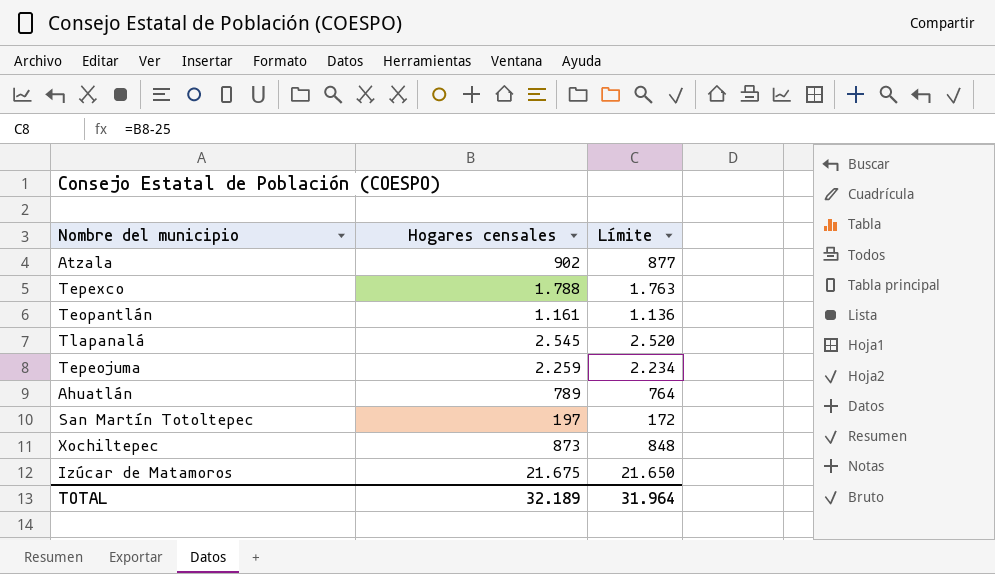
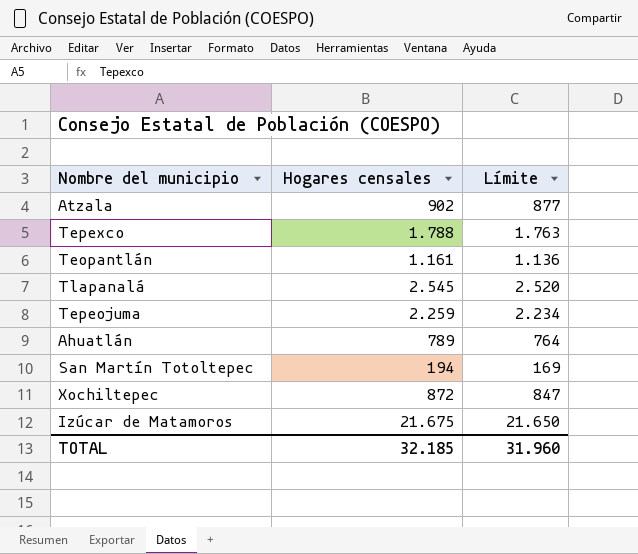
San Martín Totoltepec | Hogares censales: 197 -> 194
San Martín Totoltepec | Límite: 172 -> 169
Xochiltepec | Hogares censales: 873 -> 872
Xochiltepec | Límite: 848 -> 847
TOTAL | Hogares censales: 32.189 -> 32.185
TOTAL | Límite: 31.964 -> 31.960

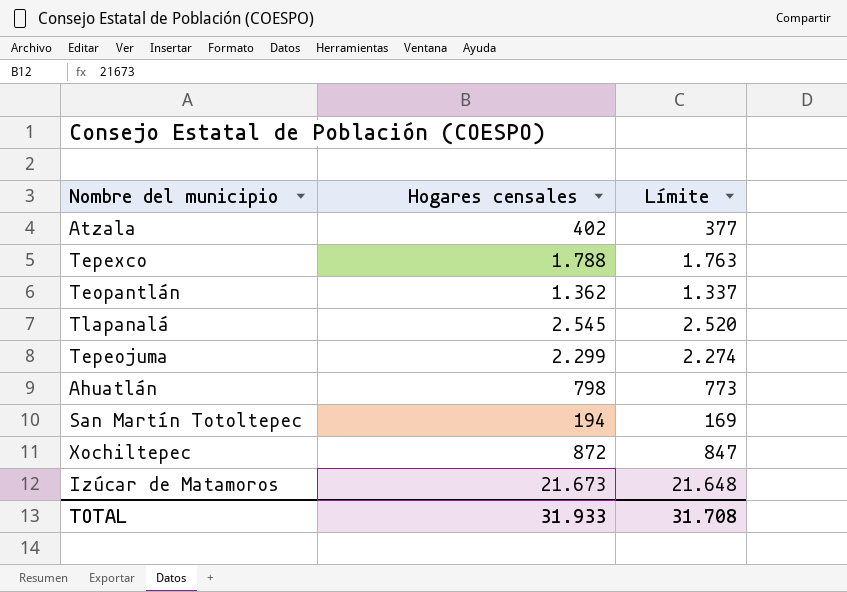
Atzala | Hogares censales: 902 -> 402
Atzala | Límite: 877 -> 377
Teopantlán | Hogares censales: 1.161 -> 1.362
Teopantlán | Límite: 1.136 -> 1.337
Tepeojuma | Hogares censales: 2.259 -> 2.299
Tepeojuma | Límite: 2.234 -> 2.274
Ahuatlán | Hogares censales: 789 -> 798
Ahuatlán | Límite: 764 -> 773
Izúcar de Matamoros | Hogares censales: 21.675 -> 21.673
Izúcar de Matamoros | Límite: 21.650 -> 21.648
TOTAL | Hogares censales: 32.185 -> 31.933
TOTAL | Límite: 31.960 -> 31.708

